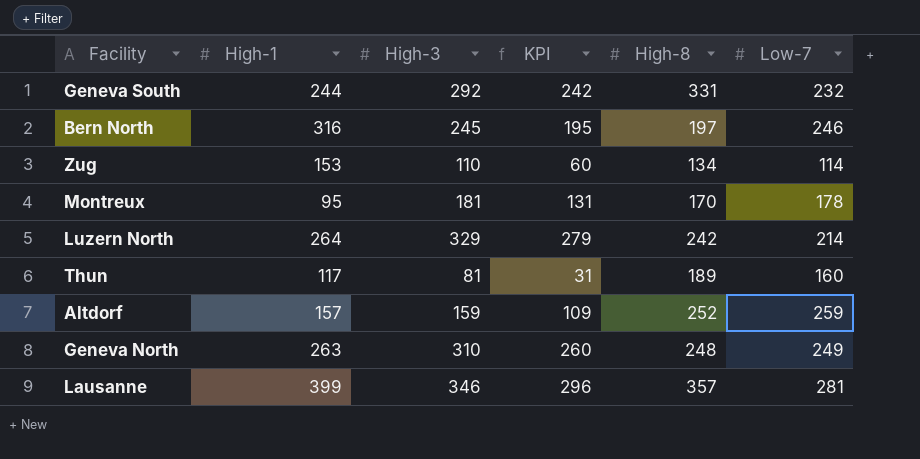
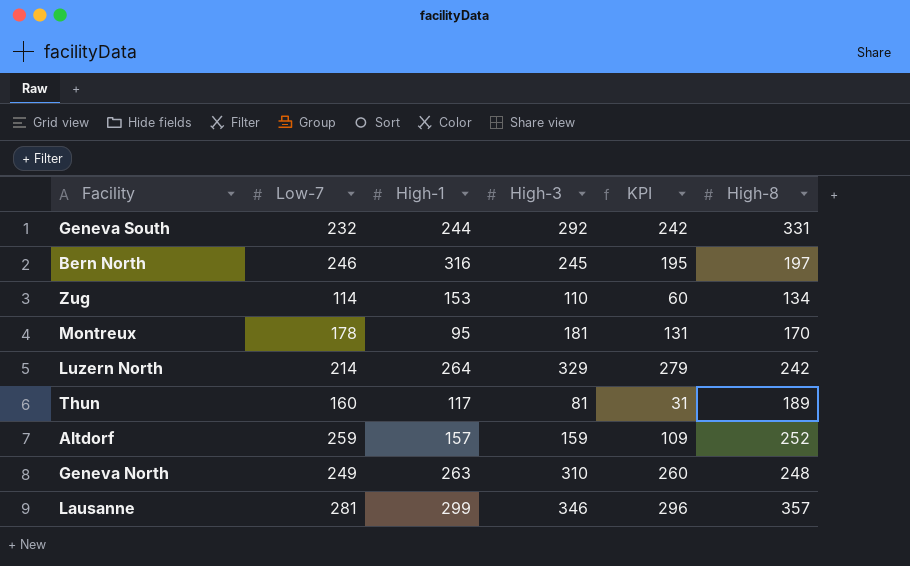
column Low-7 | position: 6 -> 2
Lausanne | High-1: 399 -> 299

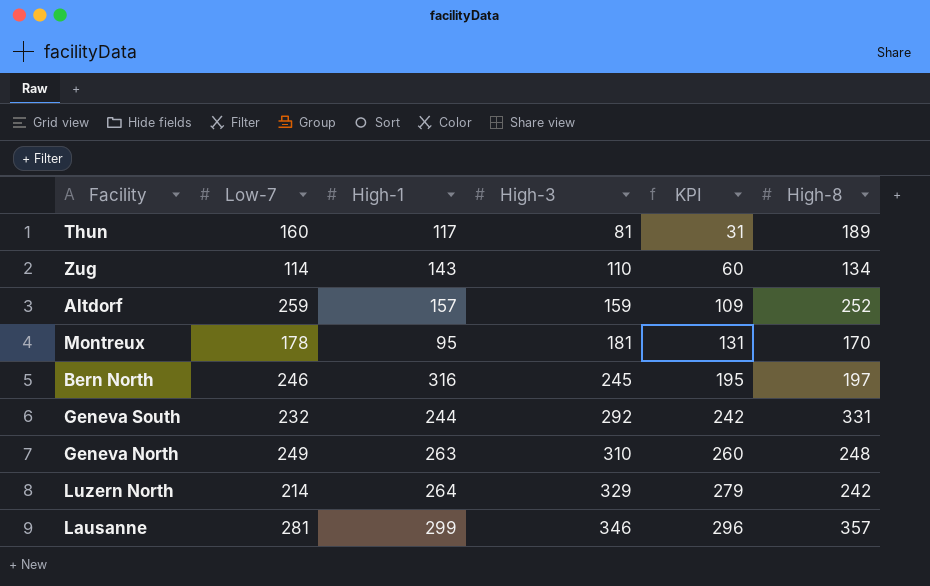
row order: none -> High-3 ascending
Zug | High-1: 153 -> 143

